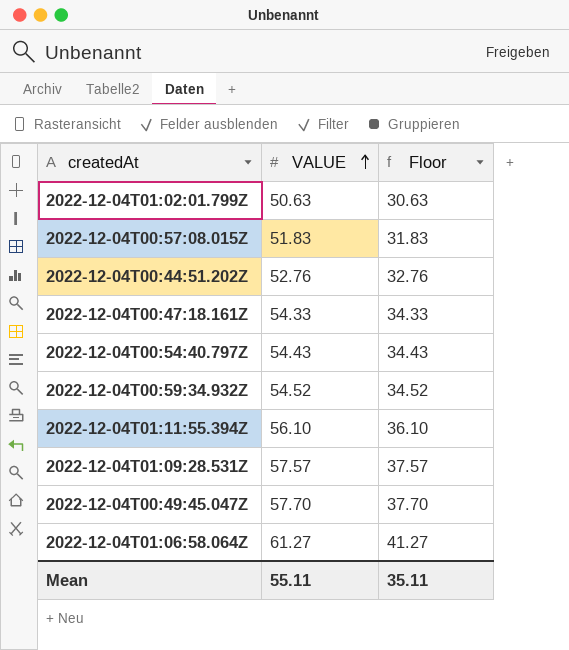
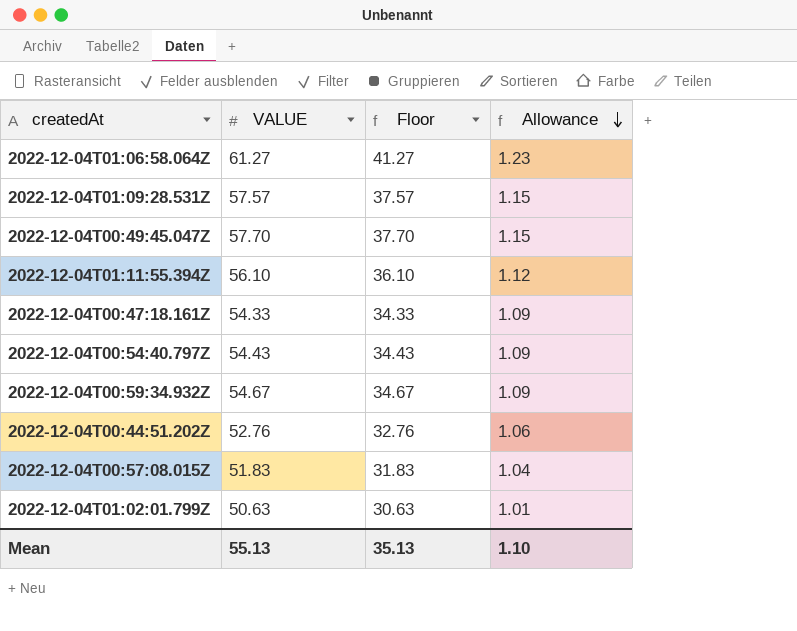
row order: VALUE ascending -> Allowance descending
column Allowance | formula: none -> [VALUE] * 0.02
2022-12-04T00:59:34.932Z | VALUE: 54.52 -> 54.67
2022-12-04T00:59:34.932Z | Floor: 34.52 -> 34.67
Mean | VALUE: 55.11 -> 55.13
Mean | Floor: 35.11 -> 35.13

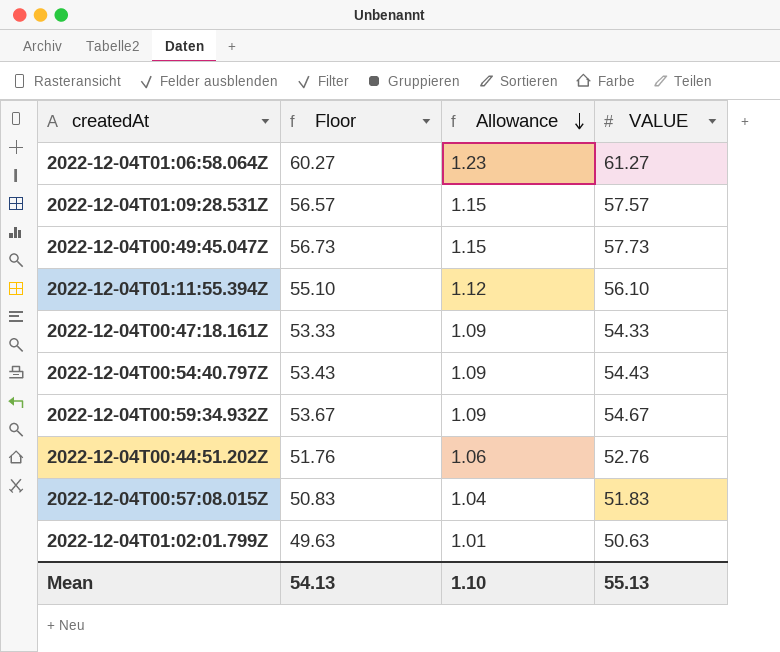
column Floor | formula: [VALUE] - 20 -> [VALUE] - 1
column VALUE | position: 2 -> 4
2022-12-04T00:49:45.047Z | VALUE: 57.70 -> 57.73
Mean | Floor: 35.13 -> 54.13

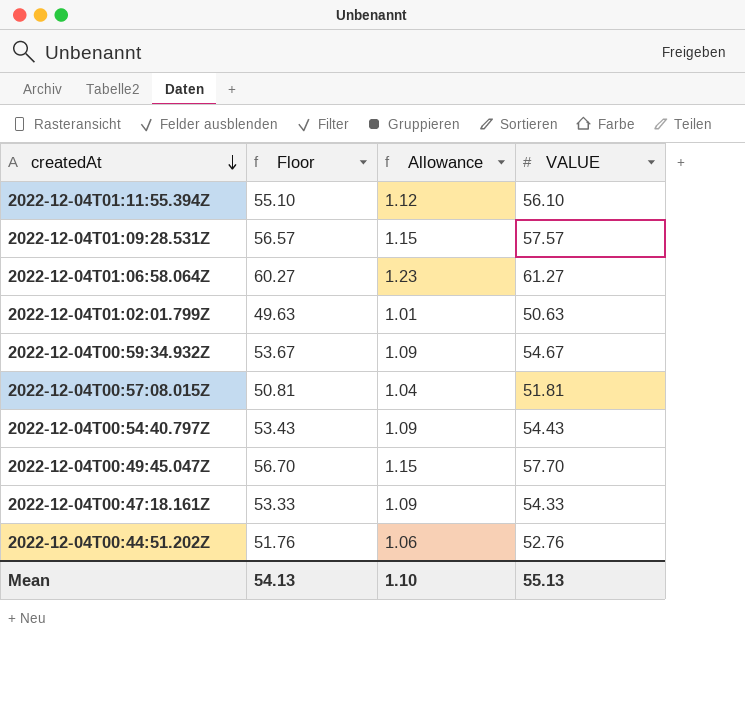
row order: Allowance descending -> createdAt descending
2022-12-04T00:57:08.015Z | Floor: 50.83 -> 50.81
2022-12-04T00:57:08.015Z | VALUE: 51.83 -> 51.81
2022-12-04T00:49:45.047Z | Floor: 56.73 -> 56.70
2022-12-04T00:49:45.047Z | VALUE: 57.73 -> 57.70

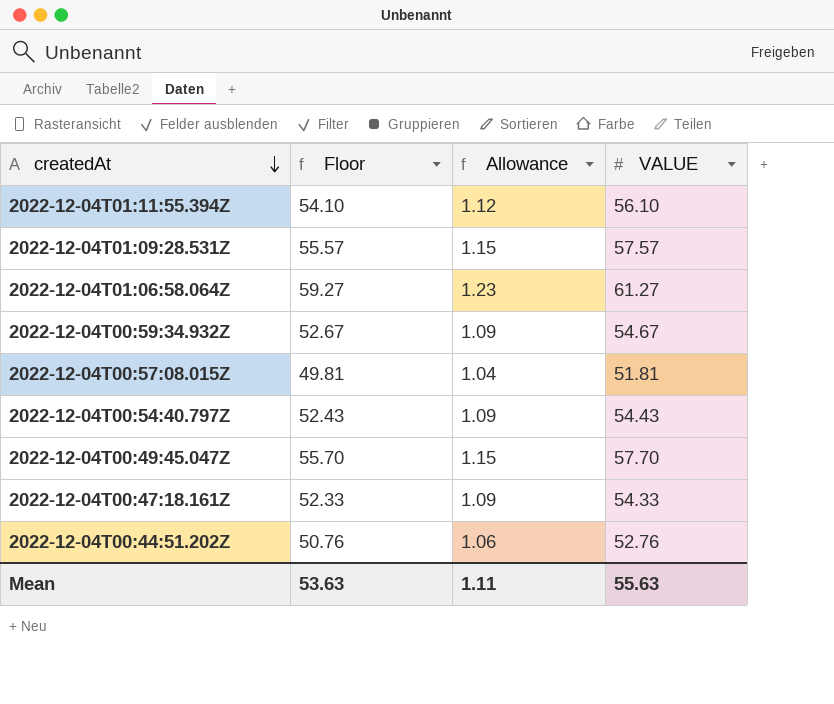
column Floor | formula: [VALUE] - 1 -> [VALUE] - 2
row 2022-12-04T01:02:01.799Z: 49.63 | 1.01 | 50.63 -> none
Mean | Floor: 54.13 -> 53.63
Mean | Allowance: 1.10 -> 1.11
Mean | VALUE: 55.13 -> 55.63

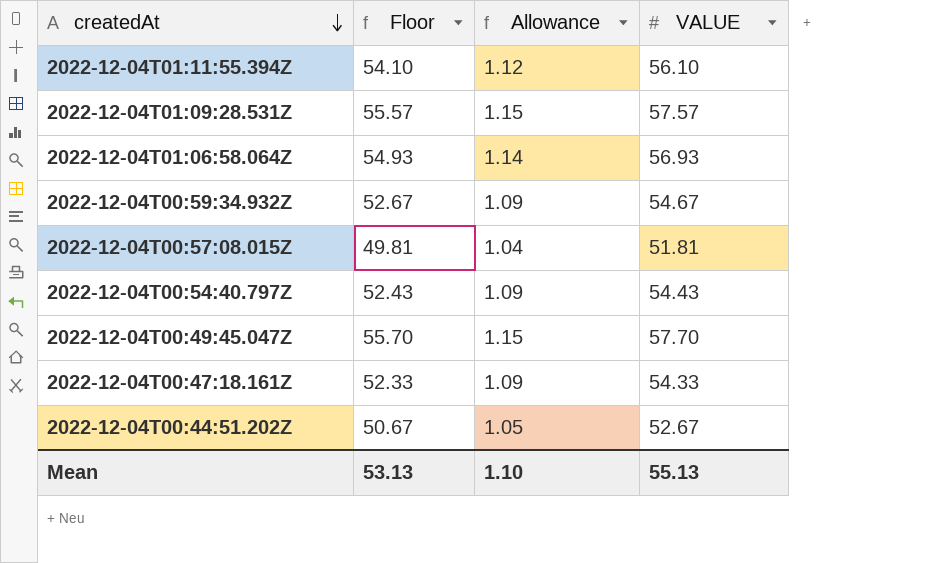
2022-12-04T01:06:58.064Z | Floor: 59.27 -> 54.93
2022-12-04T01:06:58.064Z | Allowance: 1.23 -> 1.14
2022-12-04T01:06:58.064Z | VALUE: 61.27 -> 56.93
2022-12-04T00:44:51.202Z | Floor: 50.76 -> 50.67
2022-12-04T00:44:51.202Z | Allowance: 1.06 -> 1.05
2022-12-04T00:44:51.202Z | VALUE: 52.76 -> 52.67
Mean | Floor: 53.63 -> 53.13
Mean | Allowance: 1.11 -> 1.10
Mean | VALUE: 55.63 -> 55.13

